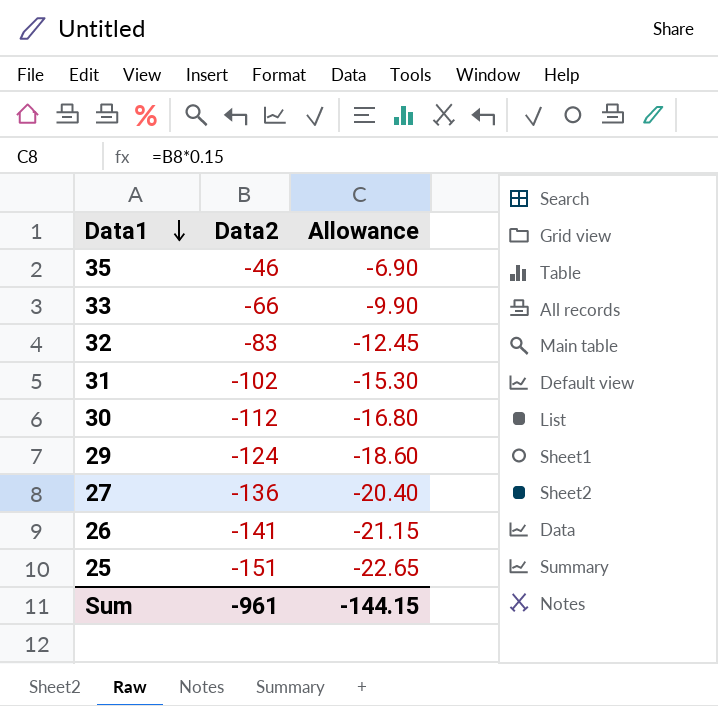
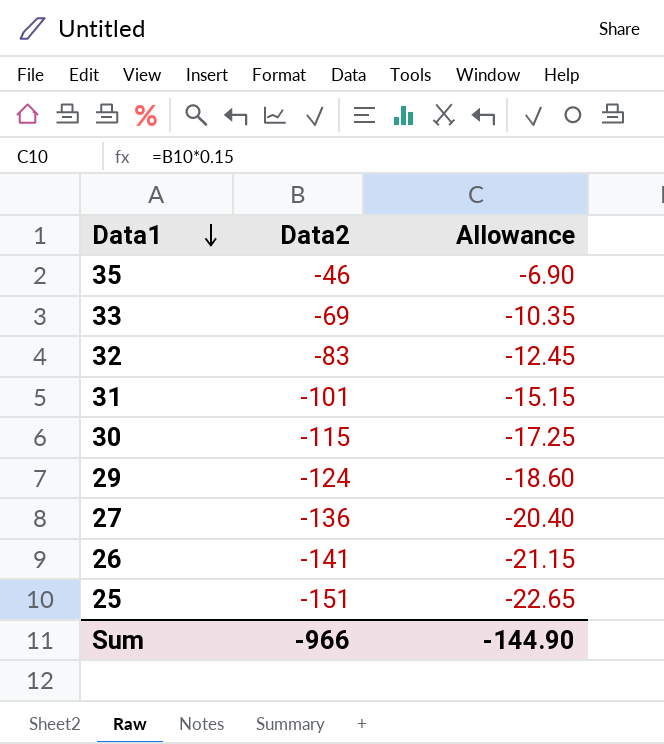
33 | Data2: -66 -> -69
33 | Allowance: -9.90 -> -10.35
31 | Data2: -102 -> -101
31 | Allowance: -15.30 -> -15.15
30 | Data2: -112 -> -115
30 | Allowance: -16.80 -> -17.25
Sum | Data2: -961 -> -966
Sum | Allowance: -144.15 -> -144.90

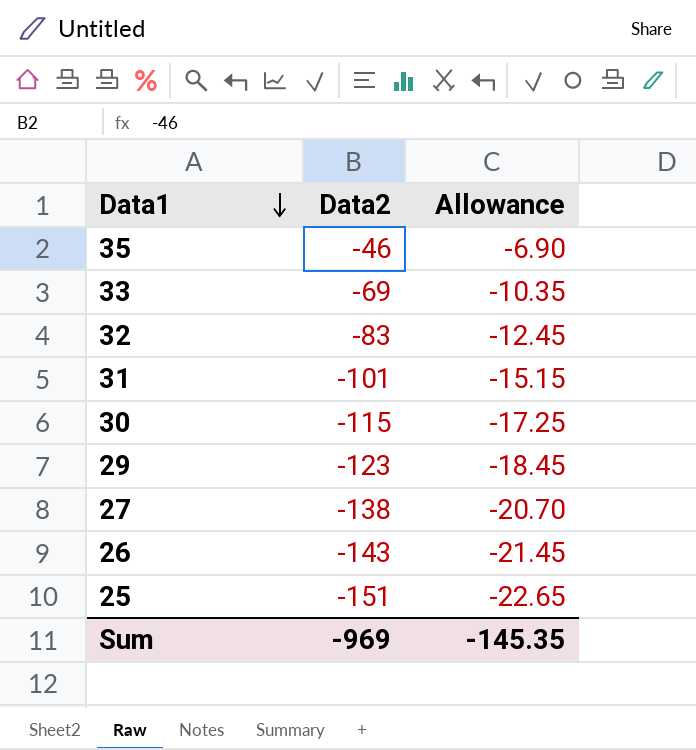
29 | Data2: -124 -> -123
29 | Allowance: -18.60 -> -18.45
27 | Data2: -136 -> -138
27 | Allowance: -20.40 -> -20.70
26 | Data2: -141 -> -143
26 | Allowance: -21.15 -> -21.45
Sum | Data2: -966 -> -969
Sum | Allowance: -144.90 -> -145.35

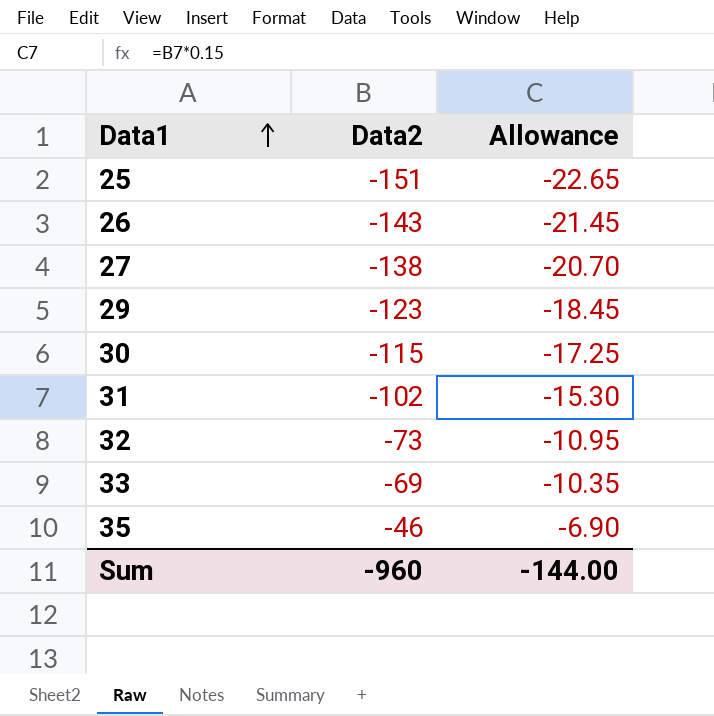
row order: Data1 descending -> Data1 ascending
31 | Data2: -101 -> -102
31 | Allowance: -15.15 -> -15.30
32 | Data2: -83 -> -73
32 | Allowance: -12.45 -> -10.95
Sum | Data2: -969 -> -960
Sum | Allowance: -145.35 -> -144.00

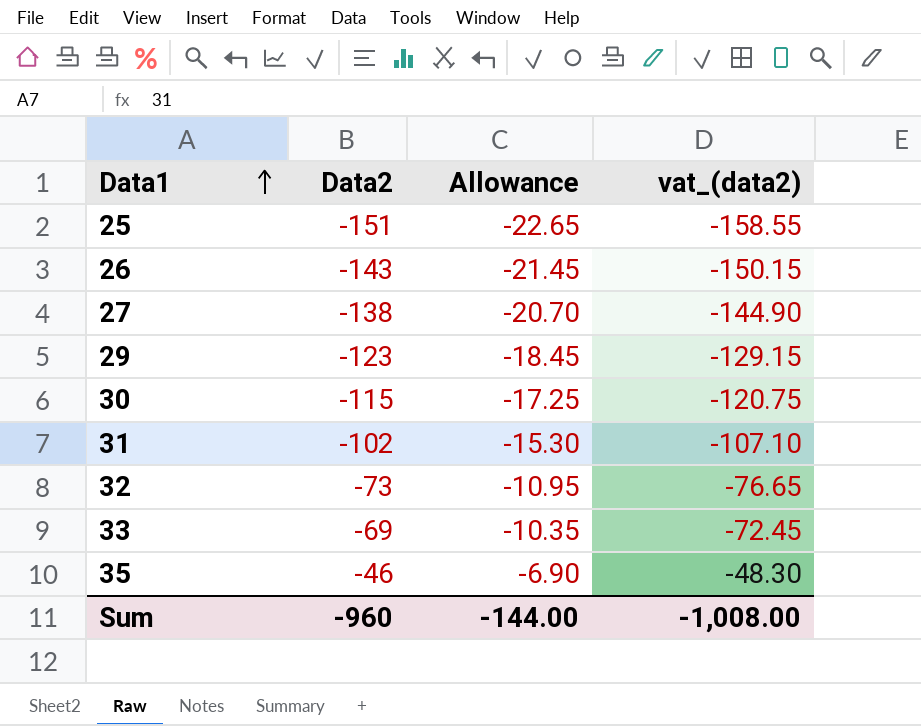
column vat_(data2) | formula: none -> [Data2] * 1.05

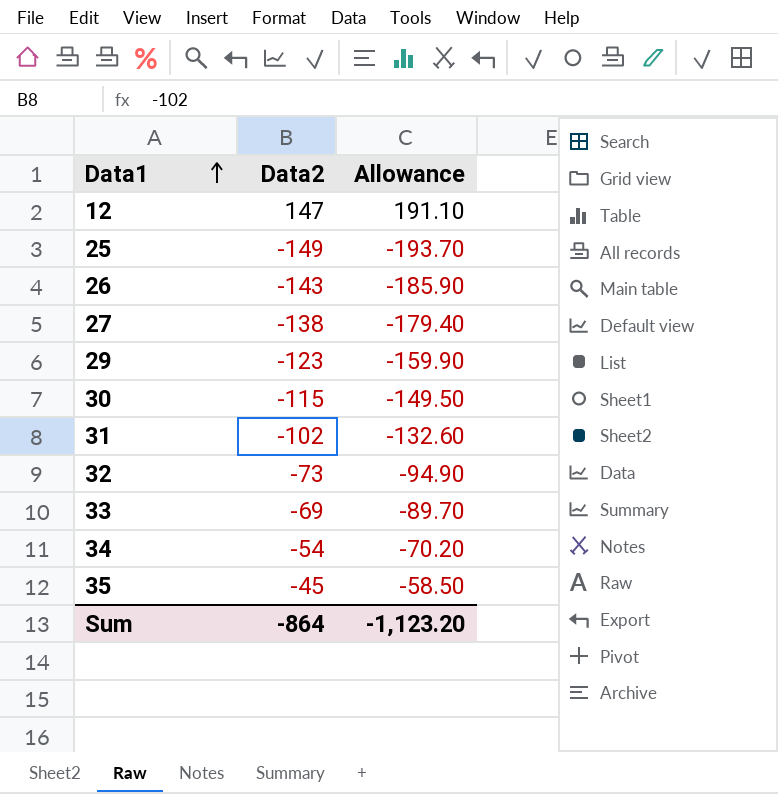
column vat_(data2) | formula: [Data2] * 1.05 -> none
column Allowance | formula: [Data2] * 0.15 -> [Data2] * 1.3
row 12: none -> 147 | 191.10
25 | Data2: -151 -> -149
row 34: none -> -54 | -70.20
35 | Data2: -46 -> -45
Sum | Data2: -960 -> -864
Sum | Allowance: -144.00 -> -1,123.20

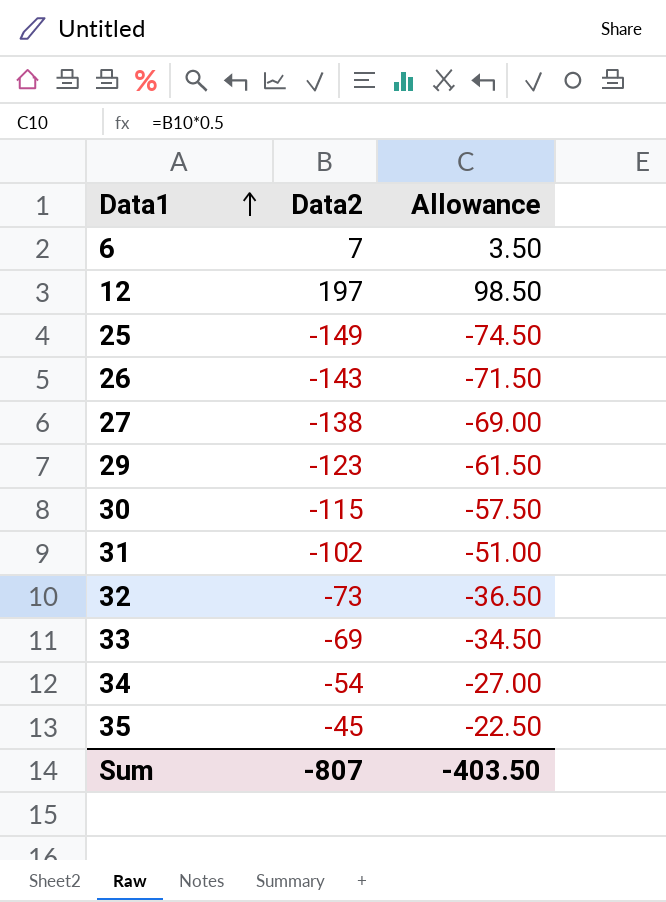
column Allowance | formula: [Data2] * 1.3 -> [Data2] * 0.5
row 6: none -> 7 | 3.50
12 | Data2: 147 -> 197
Sum | Data2: -864 -> -807
Sum | Allowance: -1,123.20 -> -403.50

